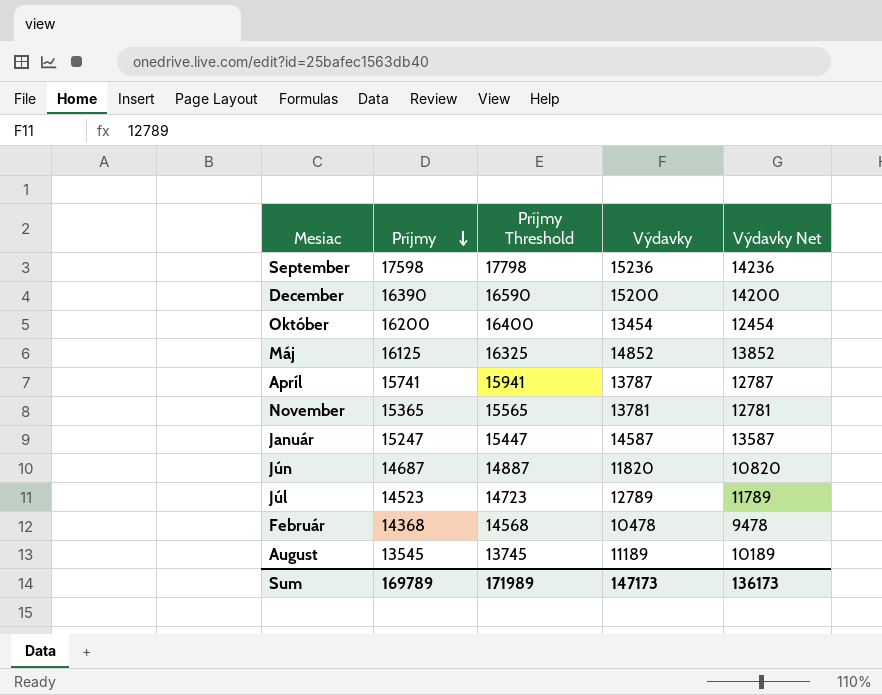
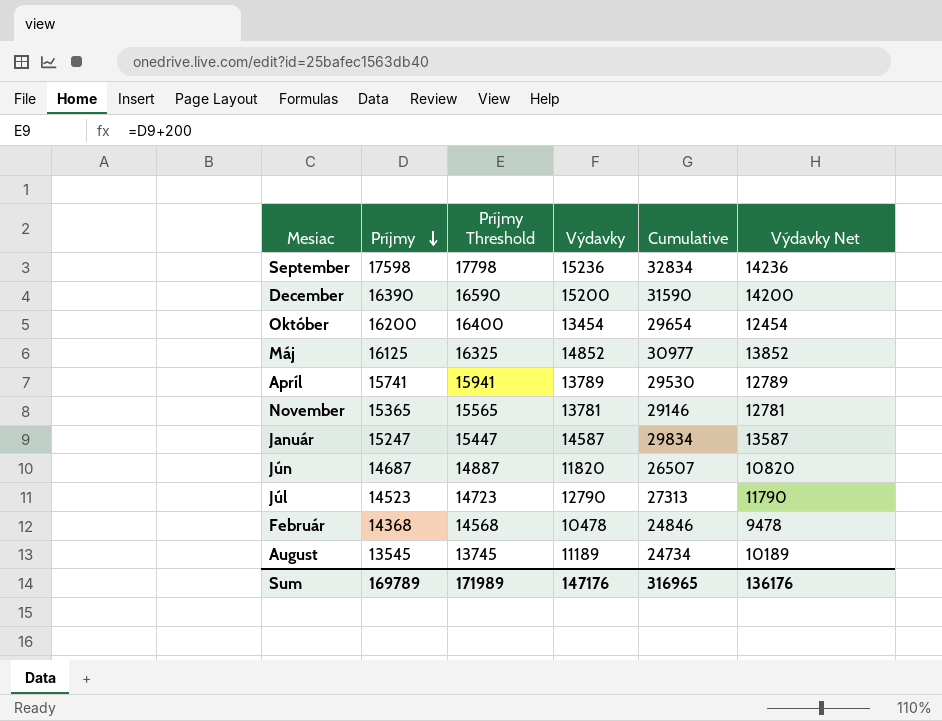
column Cumulative | formula: none -> [Príjmy] + [Výdavky]
Apríl | Výdavky: 13787 -> 13789
Apríl | Výdavky Net: 12787 -> 12789
Júl | Výdavky: 12789 -> 12790
Júl | Výdavky Net: 11789 -> 11790
Sum | Výdavky: 147173 -> 147176
Sum | Výdavky Net: 136173 -> 136176

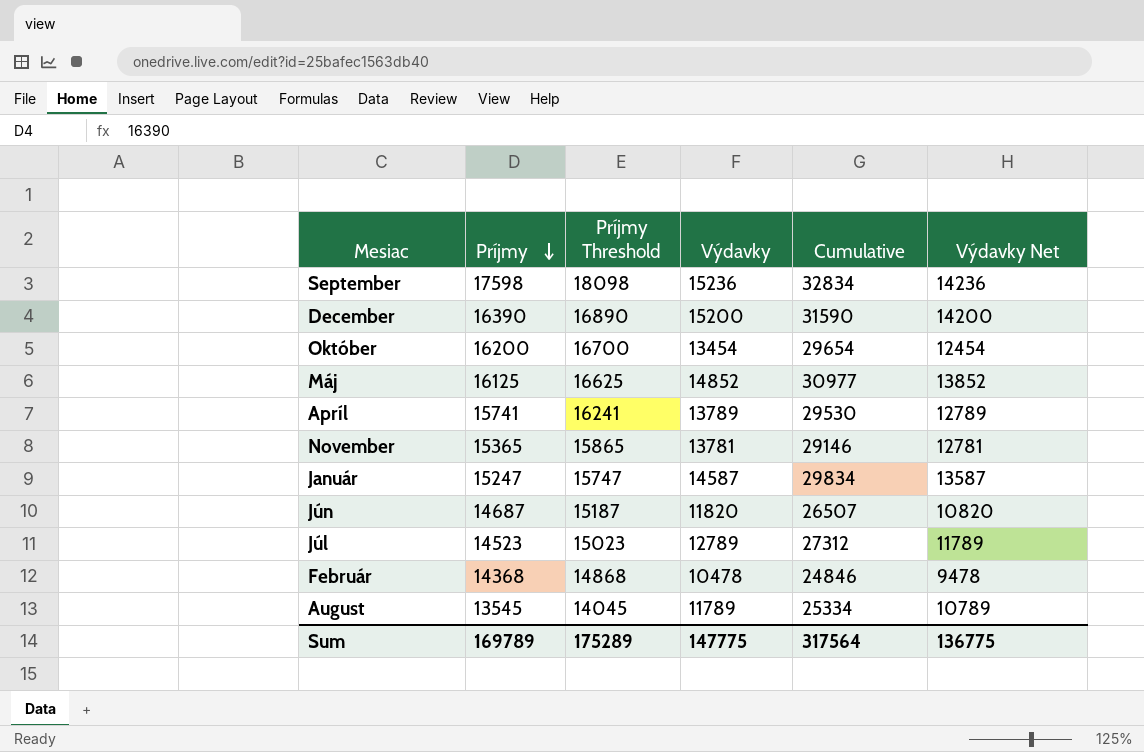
column Príjmy Threshold | formula: [Príjmy] + 200 -> [Príjmy] + 500
Júl | Výdavky: 12790 -> 12789
Júl | Cumulative: 27313 -> 27312
Júl | Výdavky Net: 11790 -> 11789
August | Výdavky: 11189 -> 11789
August | Cumulative: 24734 -> 25334
August | Výdavky Net: 10189 -> 10789
Sum | Príjmy Threshold: 171989 -> 175289
Sum | Výdavky: 147176 -> 147775
Sum | Cumulative: 316965 -> 317564
Sum | Výdavky Net: 136176 -> 136775

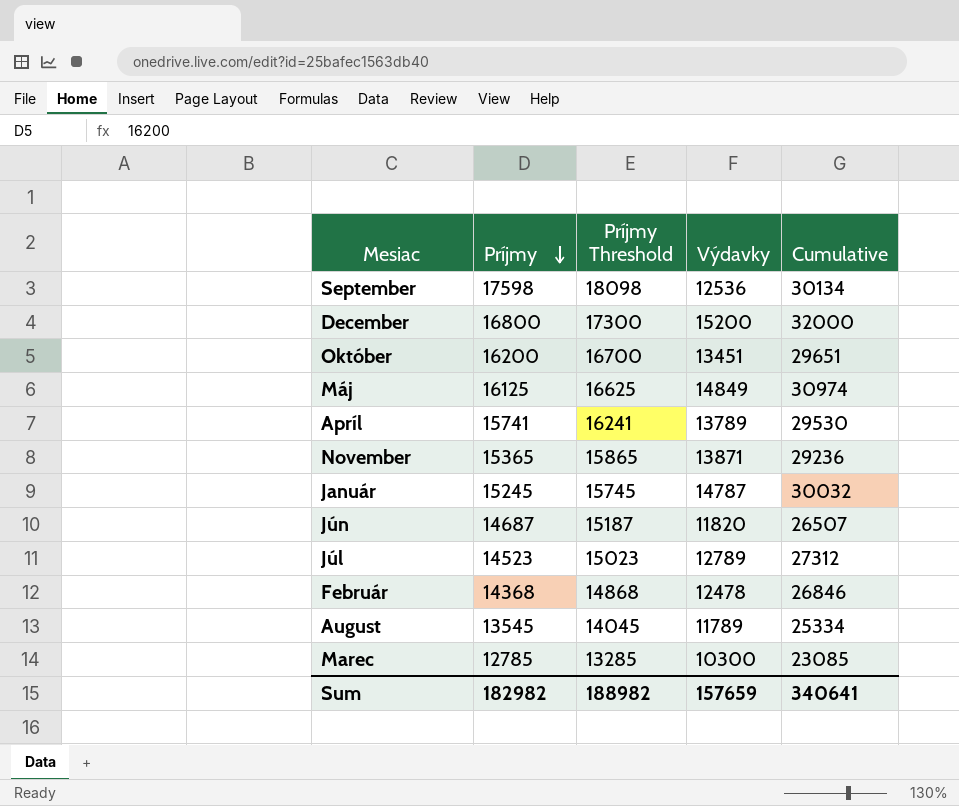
column Výdavky Net | formula: [Výdavky] - 1000 -> none
September | Výdavky: 15236 -> 12536
September | Cumulative: 32834 -> 30134
December | Príjmy: 16390 -> 16800
December | Príjmy Threshold: 16890 -> 17300
December | Cumulative: 31590 -> 32000
Október | Výdavky: 13454 -> 13451
Október | Cumulative: 29654 -> 29651
Máj | Výdavky: 14852 -> 14849
Máj | Cumulative: 30977 -> 30974
November | Výdavky: 13781 -> 13871
November | Cumulative: 29146 -> 29236
Január | Príjmy: 15247 -> 15245
Január | Príjmy Threshold: 15747 -> 15745
Január | Výdavky: 14587 -> 14787
Január | Cumulative: 29834 -> 30032
Február | Výdavky: 10478 -> 12478
Február | Cumulative: 24846 -> 26846
row Marec: none -> 12785 | 13285 | 10300 | 23085
Sum | Príjmy: 169789 -> 182982
Sum | Príjmy Threshold: 175289 -> 188982
Sum | Výdavky: 147775 -> 157659
Sum | Cumulative: 317564 -> 340641

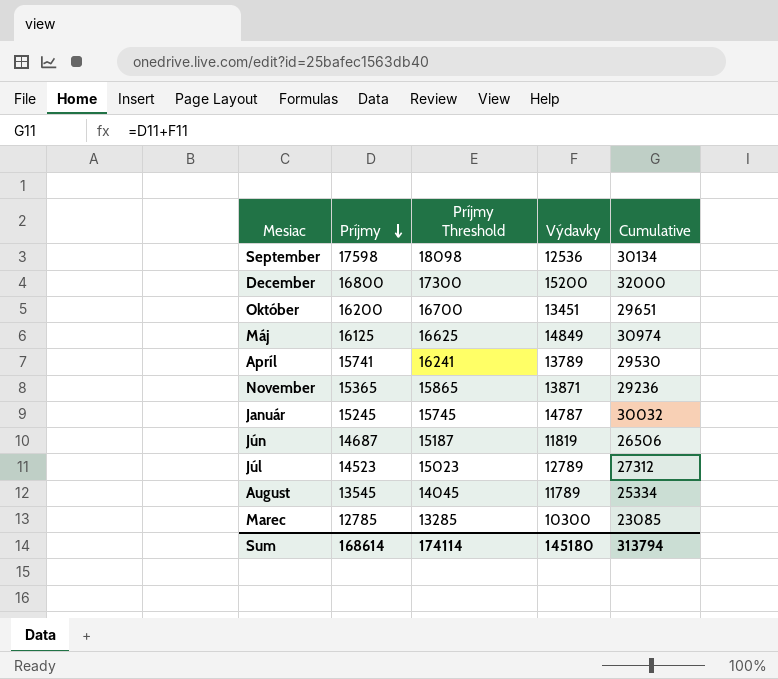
row Február: 14368 | 14868 | 12478 | 26846 -> none
Jún | Výdavky: 11820 -> 11819
Jún | Cumulative: 26507 -> 26506
Sum | Príjmy: 182982 -> 168614
Sum | Príjmy Threshold: 188982 -> 174114
Sum | Výdavky: 157659 -> 145180
Sum | Cumulative: 340641 -> 313794

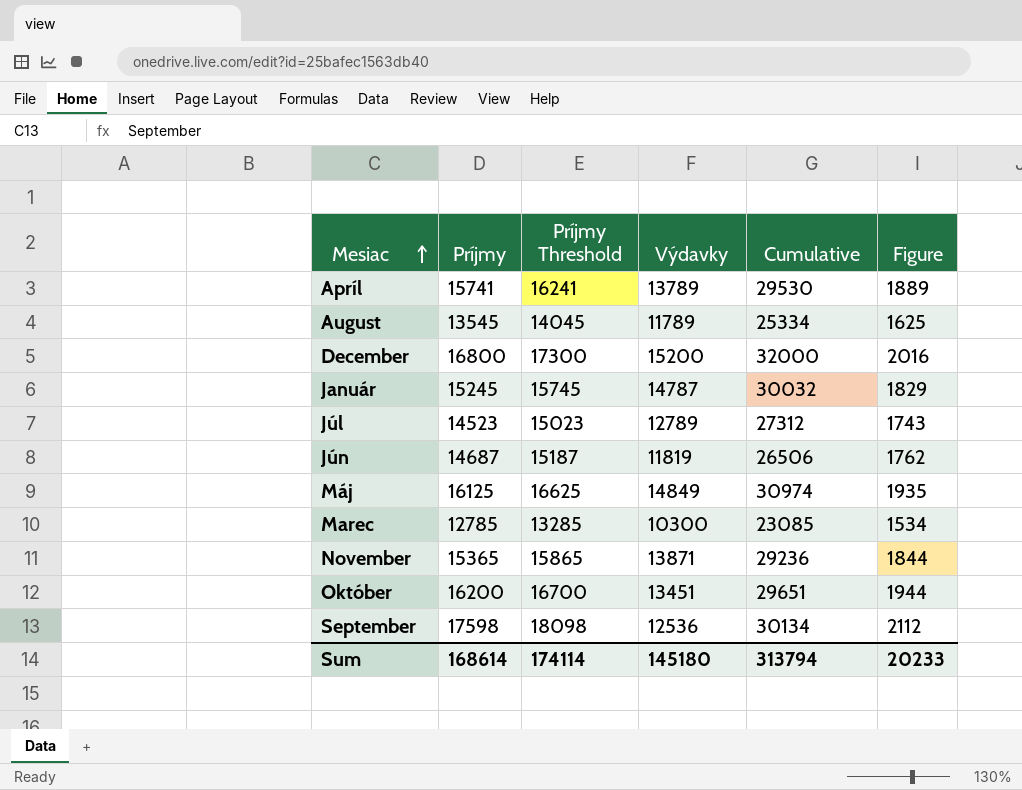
row order: Príjmy descending -> Mesiac ascending
column Figure | formula: none -> [Príjmy] * 0.12

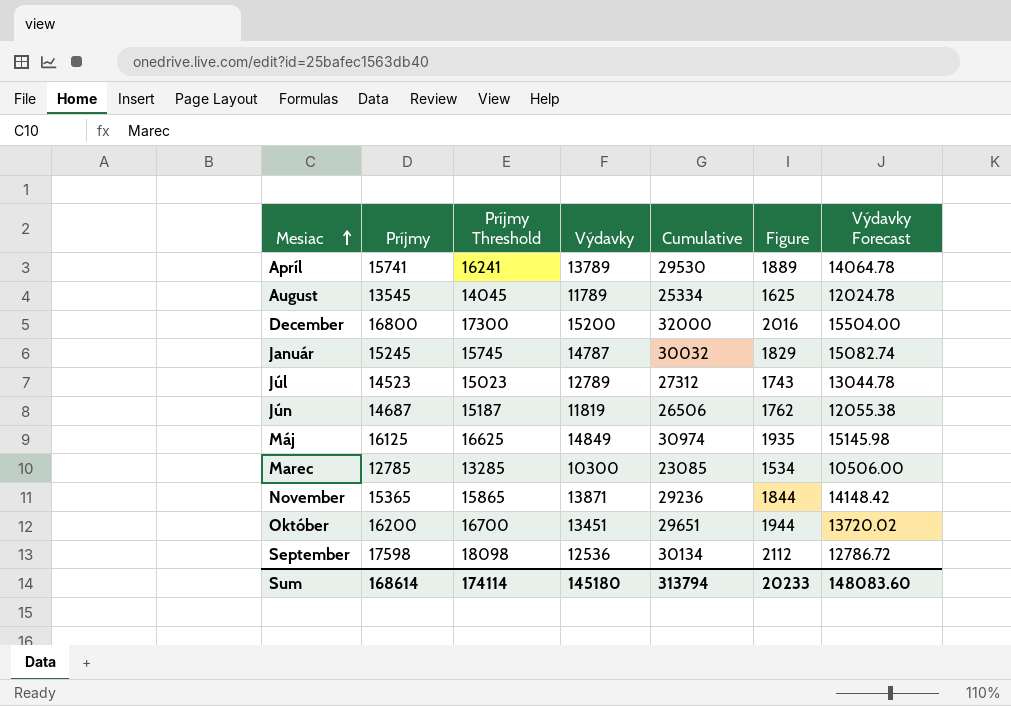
column Výdavky Forecast | formula: none -> [Výdavky] * 1.02

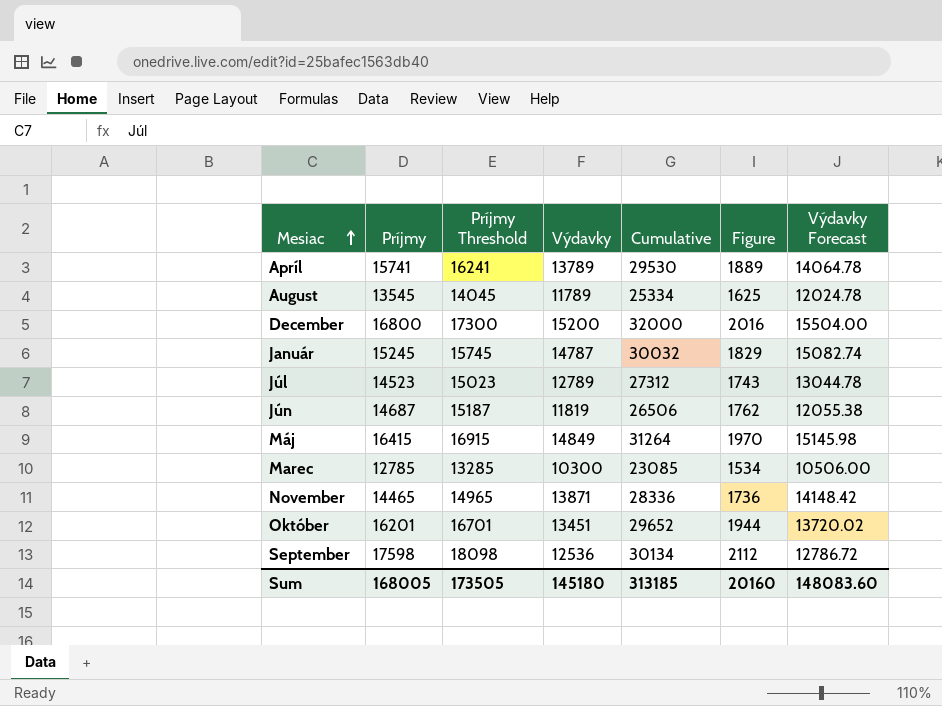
Máj | Príjmy: 16125 -> 16415
Máj | Príjmy Threshold: 16625 -> 16915
Máj | Cumulative: 30974 -> 31264
Máj | Figure: 1935 -> 1970
November | Príjmy: 15365 -> 14465
November | Príjmy Threshold: 15865 -> 14965
November | Cumulative: 29236 -> 28336
November | Figure: 1844 -> 1736
Október | Príjmy: 16200 -> 16201
Október | Príjmy Threshold: 16700 -> 16701
Október | Cumulative: 29651 -> 29652
Sum | Príjmy: 168614 -> 168005
Sum | Príjmy Threshold: 174114 -> 173505
Sum | Cumulative: 313794 -> 313185
Sum | Figure: 20233 -> 20160

